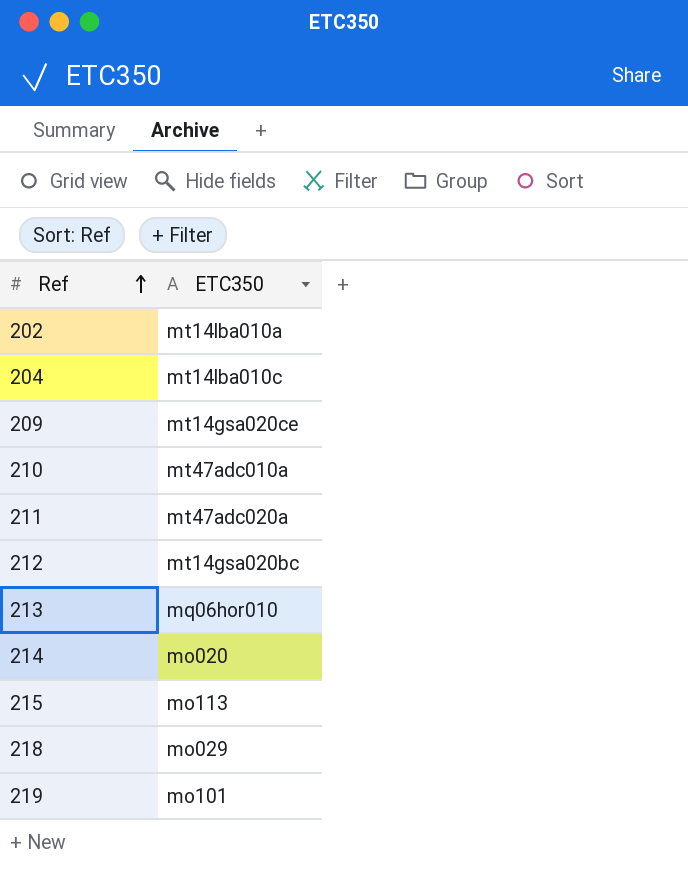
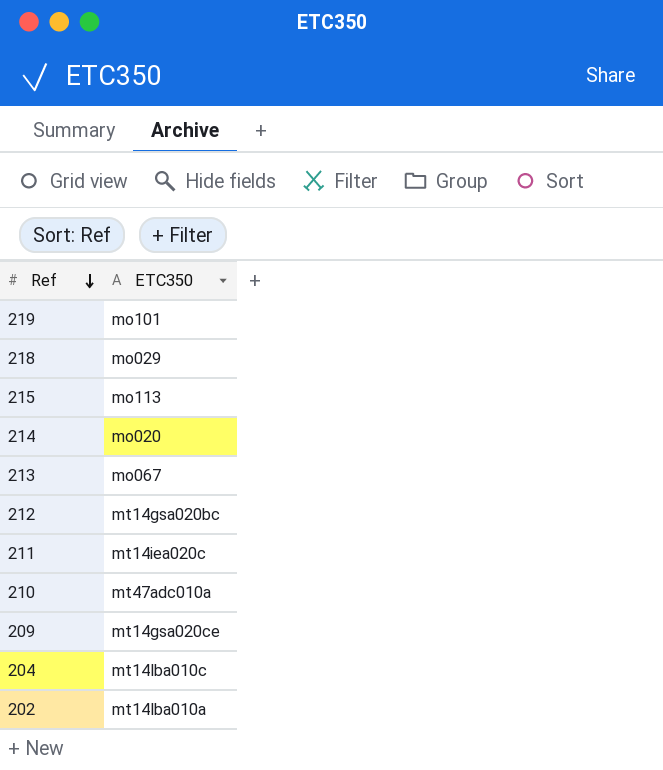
row order: Ref ascending -> Ref descending
213 | ETC350: mq06hor010 -> mo067
211 | ETC350: mt47adc020a -> mt14iea020c

